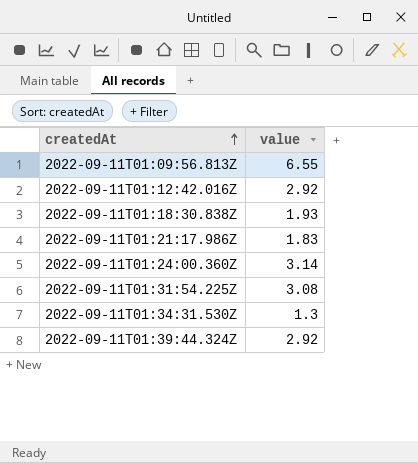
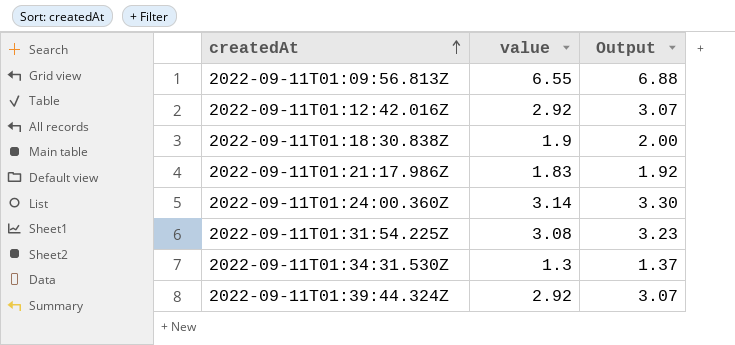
column Output | formula: none -> [value] * 1.05
2022-09-11T01:18:30.838Z | value: 1.93 -> 1.9

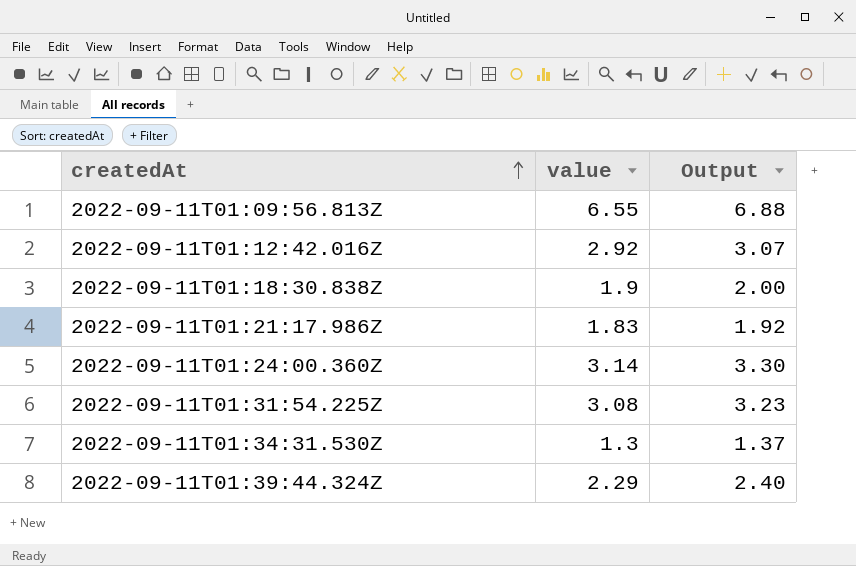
2022-09-11T01:39:44.324Z | value: 2.92 -> 2.29
2022-09-11T01:39:44.324Z | Output: 3.07 -> 2.40

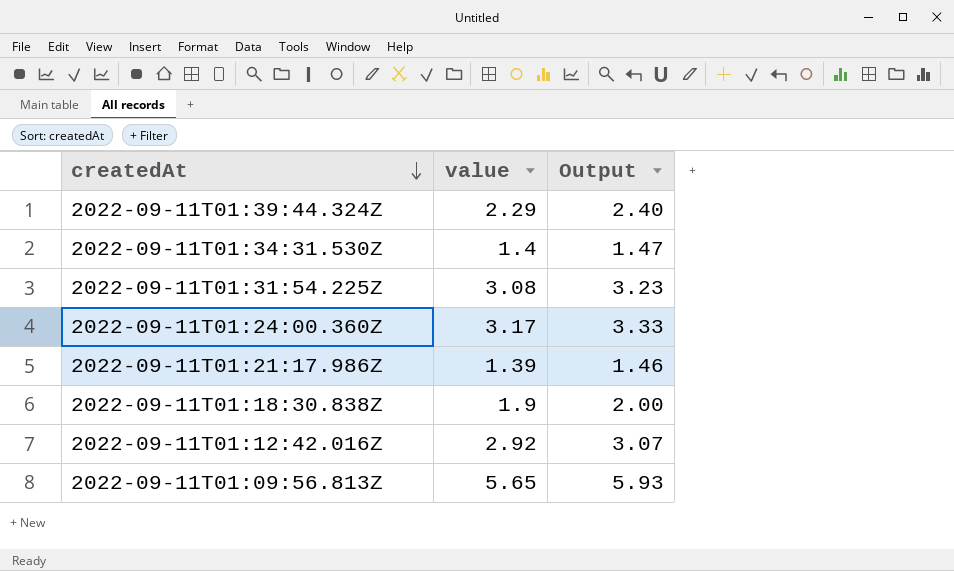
row order: createdAt ascending -> createdAt descending
2022-09-11T01:34:31.530Z | value: 1.3 -> 1.4
2022-09-11T01:34:31.530Z | Output: 1.37 -> 1.47
2022-09-11T01:24:00.360Z | value: 3.14 -> 3.17
2022-09-11T01:24:00.360Z | Output: 3.30 -> 3.33
2022-09-11T01:21:17.986Z | value: 1.83 -> 1.39
2022-09-11T01:21:17.986Z | Output: 1.92 -> 1.46
2022-09-11T01:09:56.813Z | value: 6.55 -> 5.65
2022-09-11T01:09:56.813Z | Output: 6.88 -> 5.93

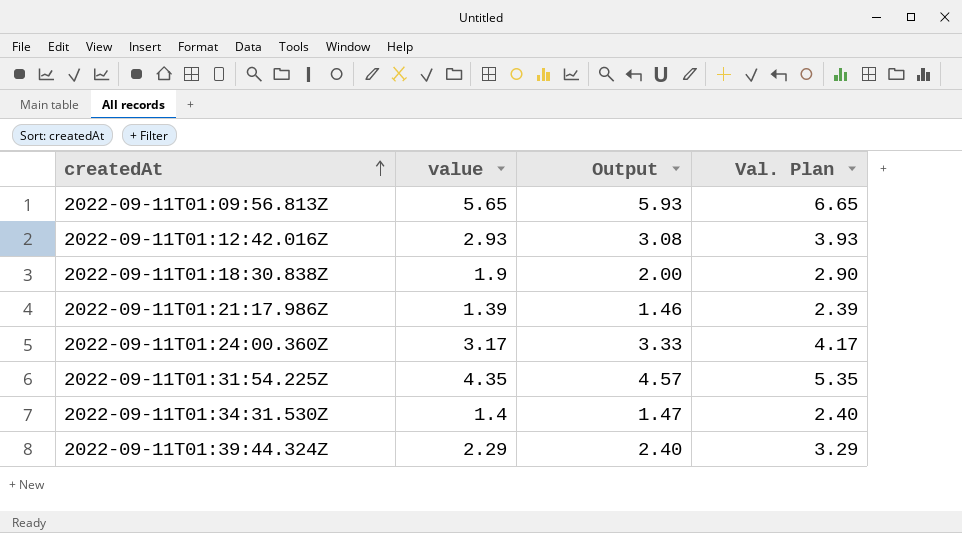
row order: createdAt descending -> createdAt ascending
column Val. Plan | formula: none -> [value] + 1
2022-09-11T01:12:42.016Z | value: 2.92 -> 2.93
2022-09-11T01:12:42.016Z | Output: 3.07 -> 3.08
2022-09-11T01:31:54.225Z | value: 3.08 -> 4.35
2022-09-11T01:31:54.225Z | Output: 3.23 -> 4.57

